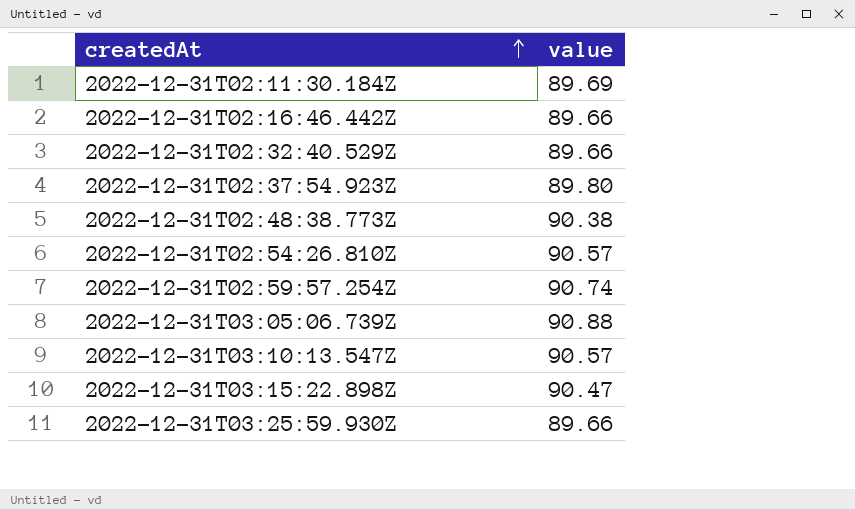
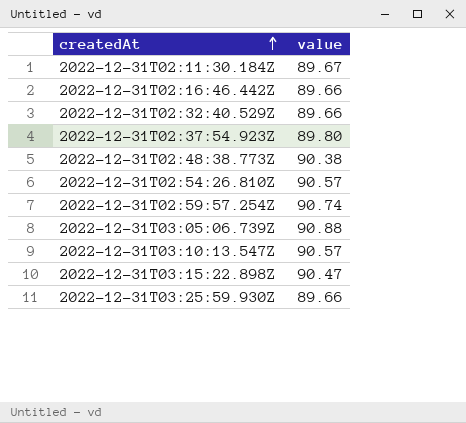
2022-12-31T02:11:30.184Z | value: 89.69 -> 89.67

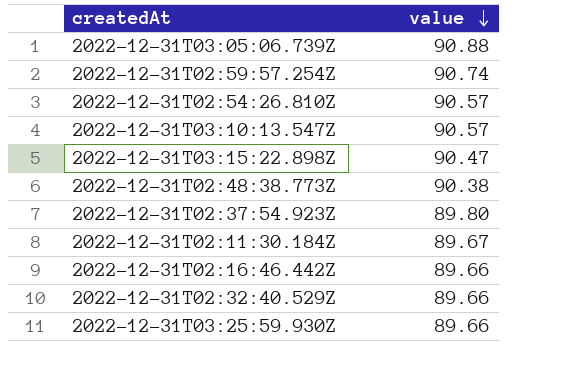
row order: createdAt ascending -> value descending

